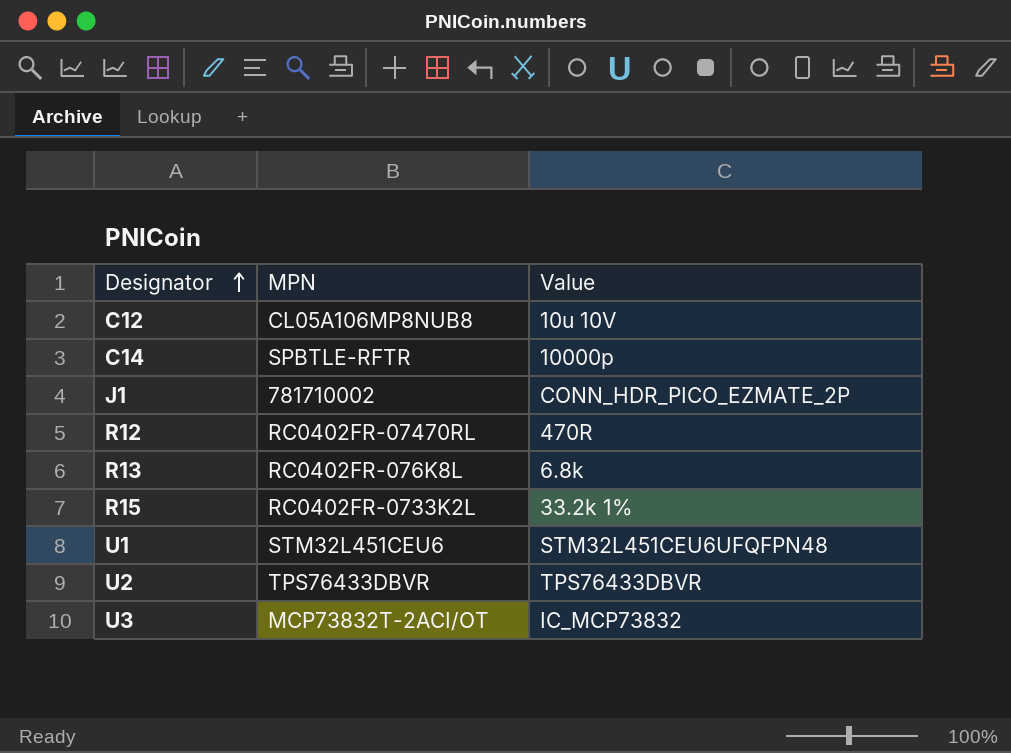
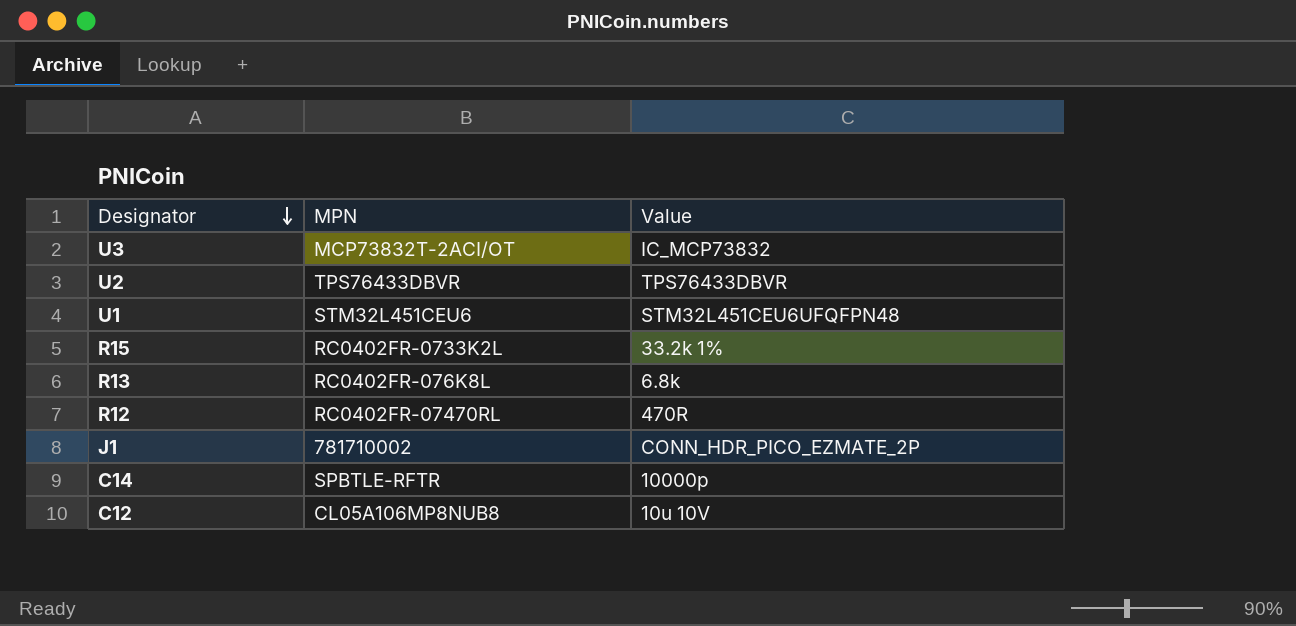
row order: Designator ascending -> Designator descending

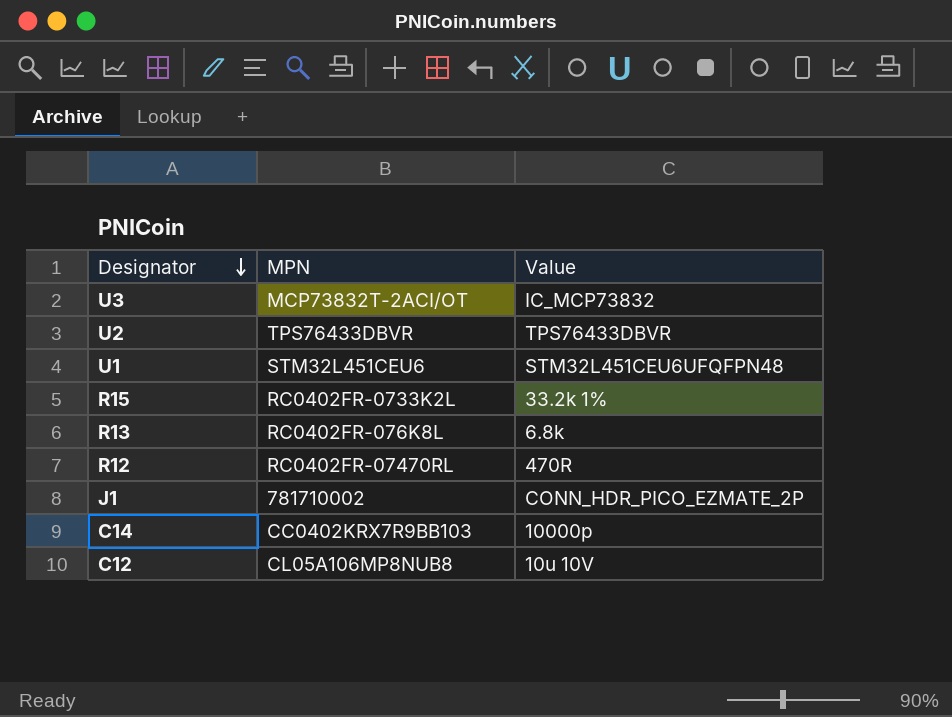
C14 | MPN: SPBTLE-RFTR -> CC0402KRX7R9BB103

